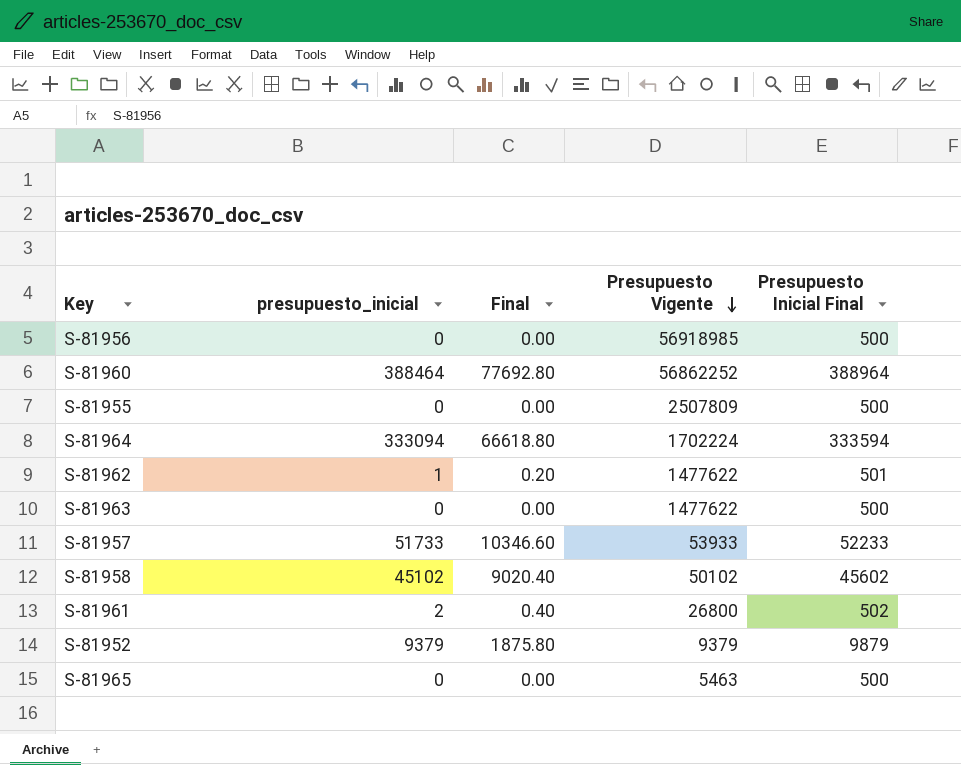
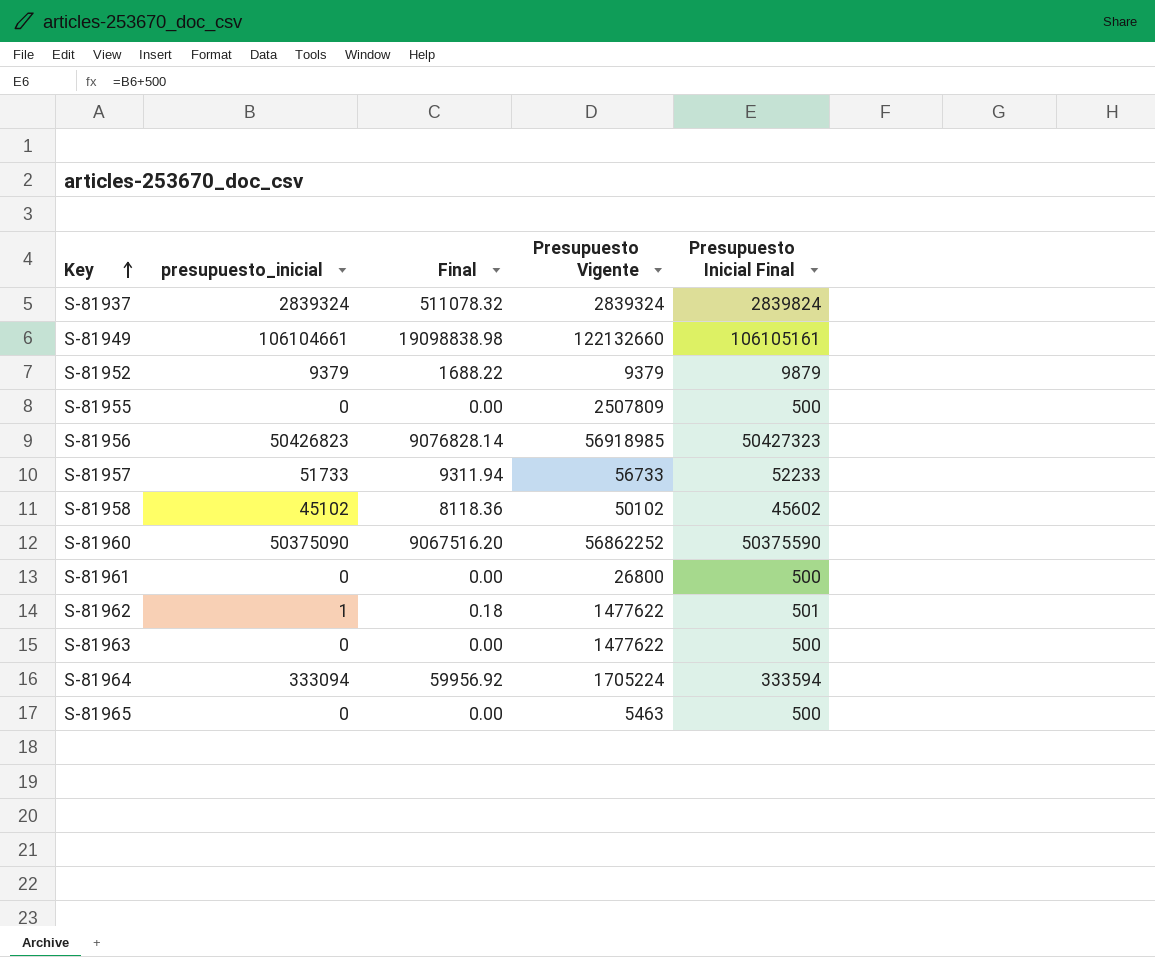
row order: Presupuesto Vigente descending -> Key ascending
column Final | formula: [presupuesto_inicial] * 0.2 -> [presupuesto_inicial] * 0.18
row S-81937: none -> 2839324 | 511078.32 | 2839324 | 2839824
row S-81949: none -> 106104661 | 19098838.98 | 122132660 | 106105161
S-81956 | presupuesto_inicial: 0 -> 50426823
S-81956 | Presupuesto Inicial Final: 500 -> 50427323
S-81957 | Presupuesto Vigente: 53933 -> 56733
S-81960 | presupuesto_inicial: 388464 -> 50375090
S-81960 | Presupuesto Inicial Final: 388964 -> 50375590
S-81961 | presupuesto_inicial: 2 -> 0
S-81961 | Presupuesto Inicial Final: 502 -> 500
S-81964 | Presupuesto Vigente: 1702224 -> 1705224

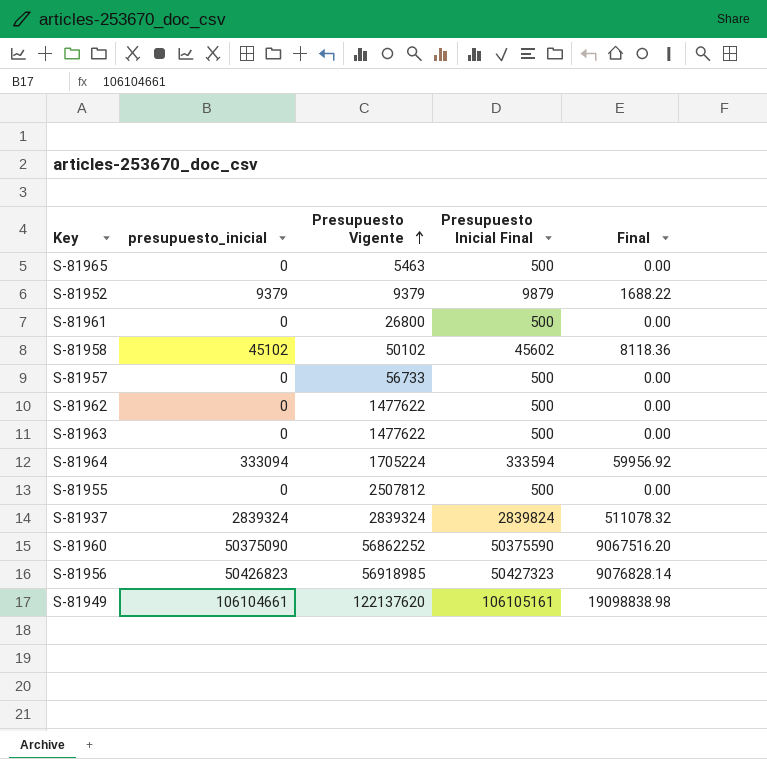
row order: Key ascending -> Presupuesto Vigente ascending
column Final | position: 3 -> 5
S-81957 | presupuesto_inicial: 51733 -> 0
S-81957 | Presupuesto Inicial Final: 52233 -> 500
S-81957 | Final: 9311.94 -> 0.00
S-81962 | presupuesto_inicial: 1 -> 0
S-81962 | Presupuesto Inicial Final: 501 -> 500
S-81962 | Final: 0.18 -> 0.00
S-81955 | Presupuesto Vigente: 2507809 -> 2507812
S-81949 | Presupuesto Vigente: 122132660 -> 122137620

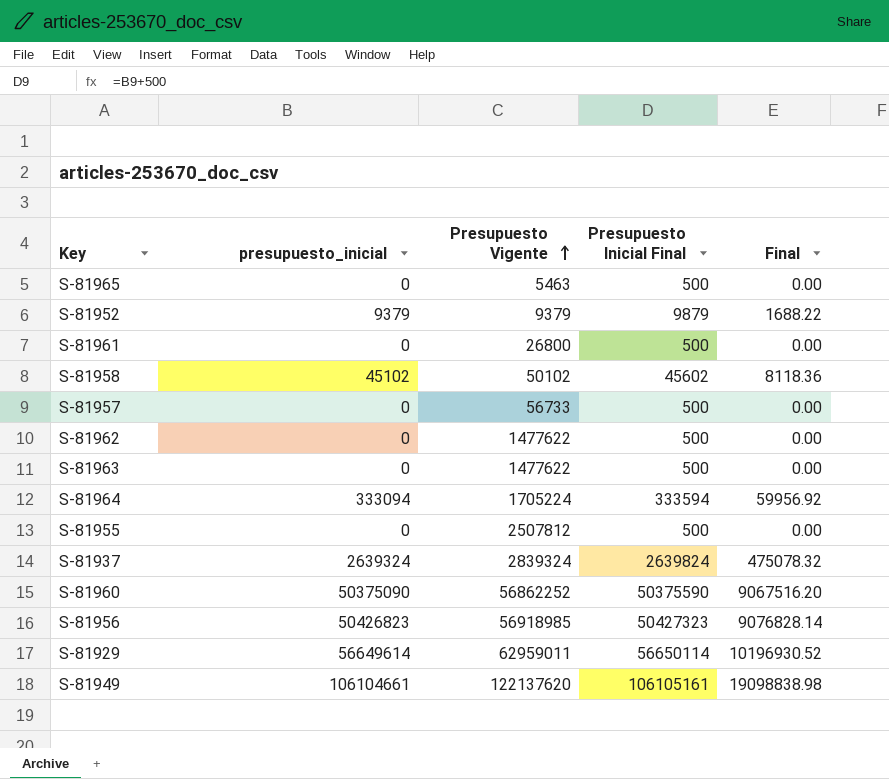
S-81937 | presupuesto_inicial: 2839324 -> 2639324
S-81937 | Presupuesto Inicial Final: 2839824 -> 2639824
S-81937 | Final: 511078.32 -> 475078.32
row S-81929: none -> 56649614 | 62959011 | 56650114 | 10196930.52

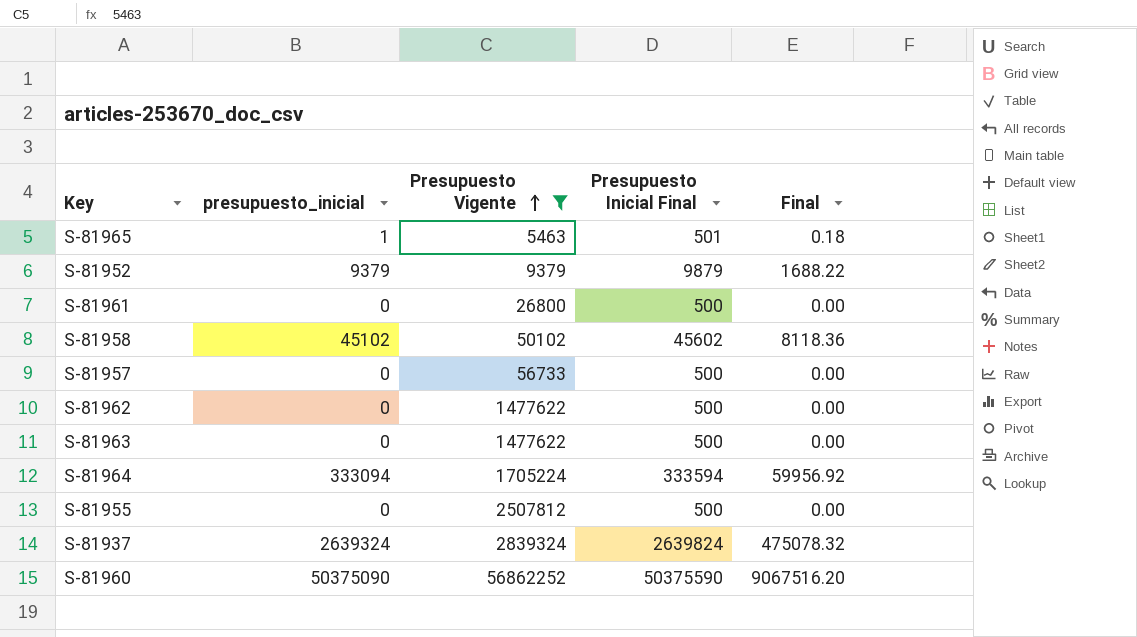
filter: none -> Presupuesto Vigente <= 56862252
S-81965 | presupuesto_inicial: 0 -> 1
S-81965 | Presupuesto Inicial Final: 500 -> 501
S-81965 | Final: 0.00 -> 0.18

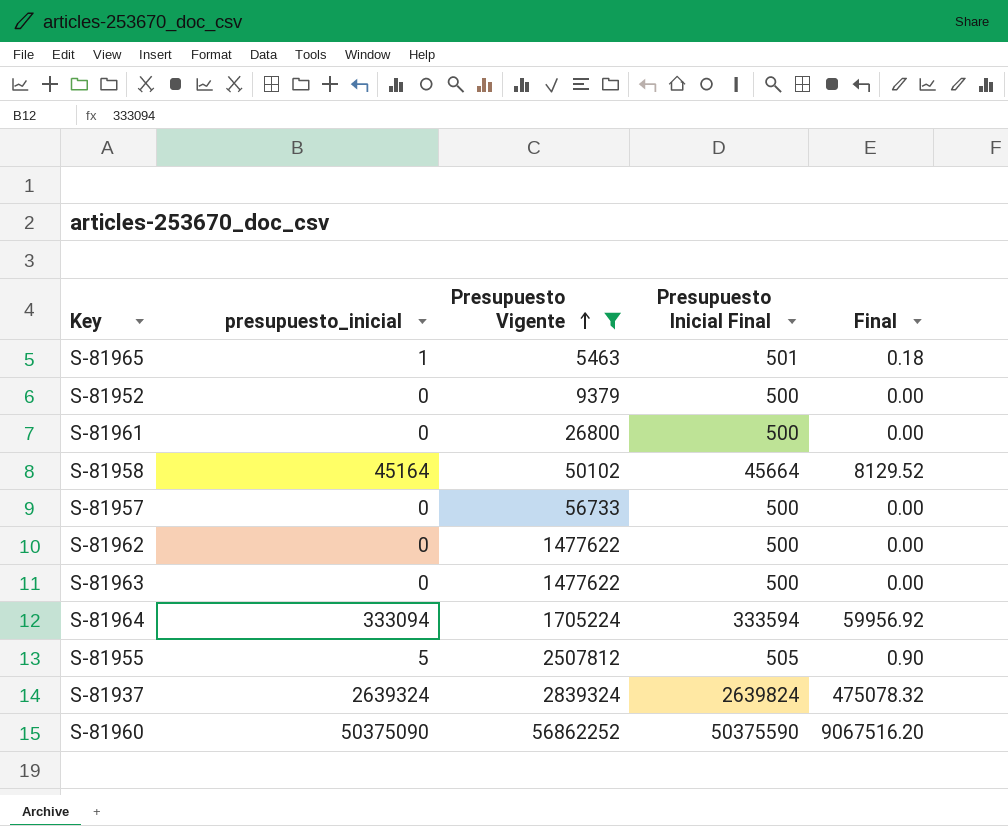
S-81952 | presupuesto_inicial: 9379 -> 0
S-81952 | Presupuesto Inicial Final: 9879 -> 500
S-81952 | Final: 1688.22 -> 0.00
S-81958 | presupuesto_inicial: 45102 -> 45164
S-81958 | Presupuesto Inicial Final: 45602 -> 45664
S-81958 | Final: 8118.36 -> 8129.52
S-81955 | presupuesto_inicial: 0 -> 5
S-81955 | Presupuesto Inicial Final: 500 -> 505
S-81955 | Final: 0.00 -> 0.90

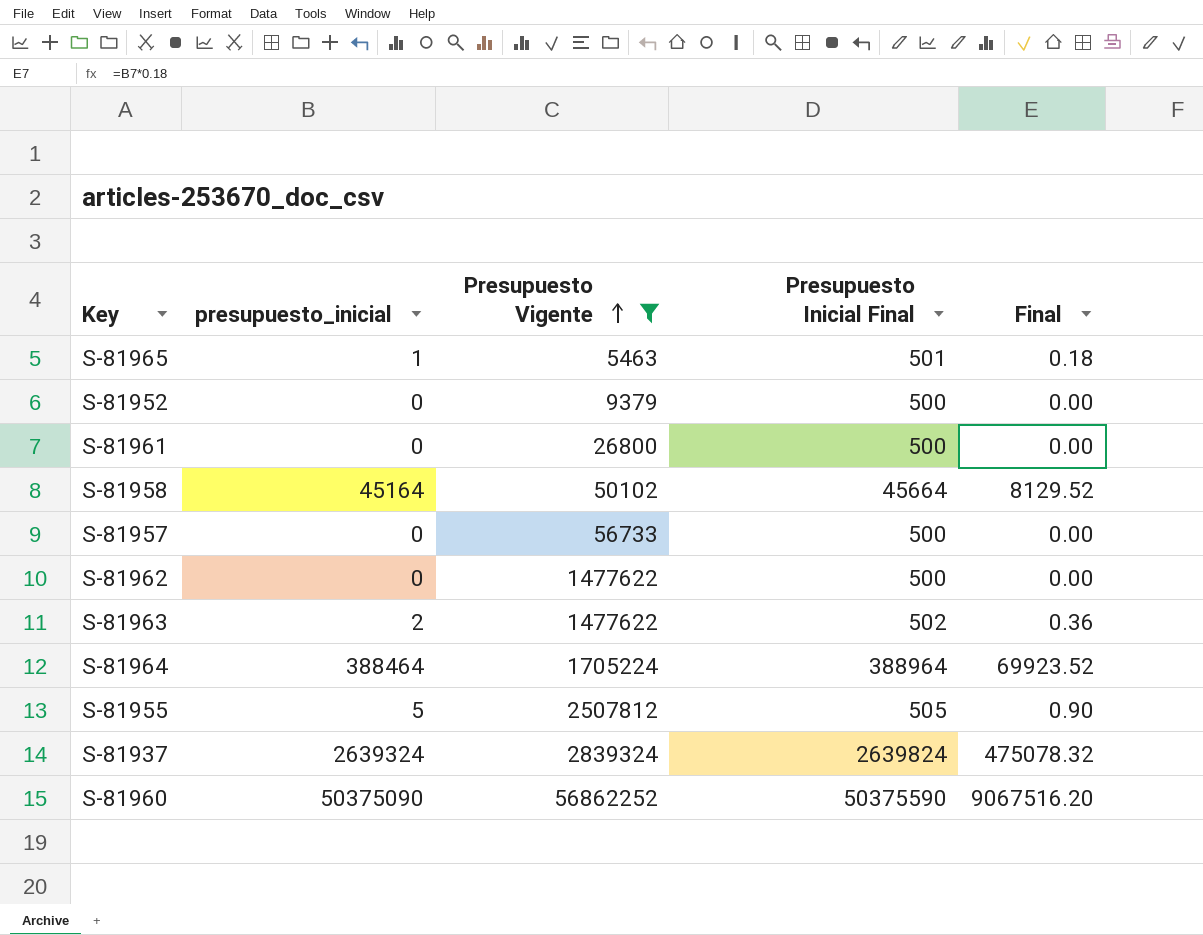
S-81963 | presupuesto_inicial: 0 -> 2
S-81963 | Presupuesto Inicial Final: 500 -> 502
S-81963 | Final: 0.00 -> 0.36
S-81964 | presupuesto_inicial: 333094 -> 388464
S-81964 | Presupuesto Inicial Final: 333594 -> 388964
S-81964 | Final: 59956.92 -> 69923.52

